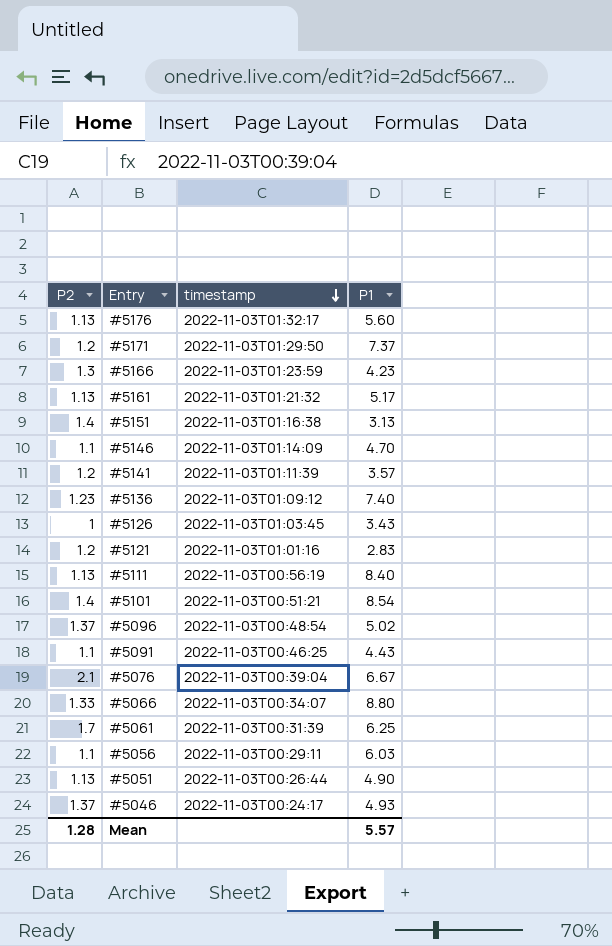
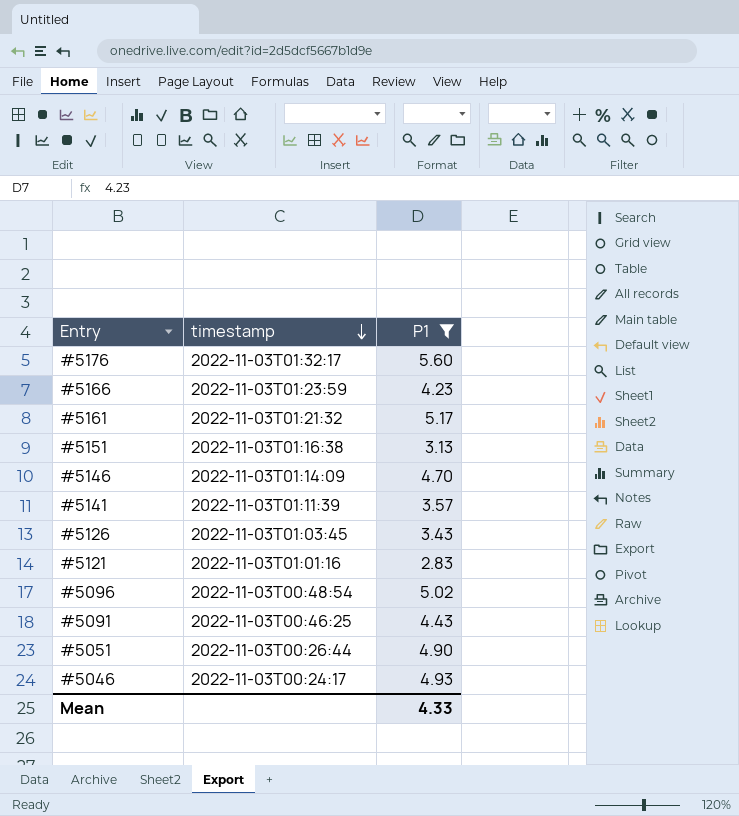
filter: none -> P1 <= 5.60
column P2 | position: 1 -> none
Mean | P1: 5.57 -> 4.33

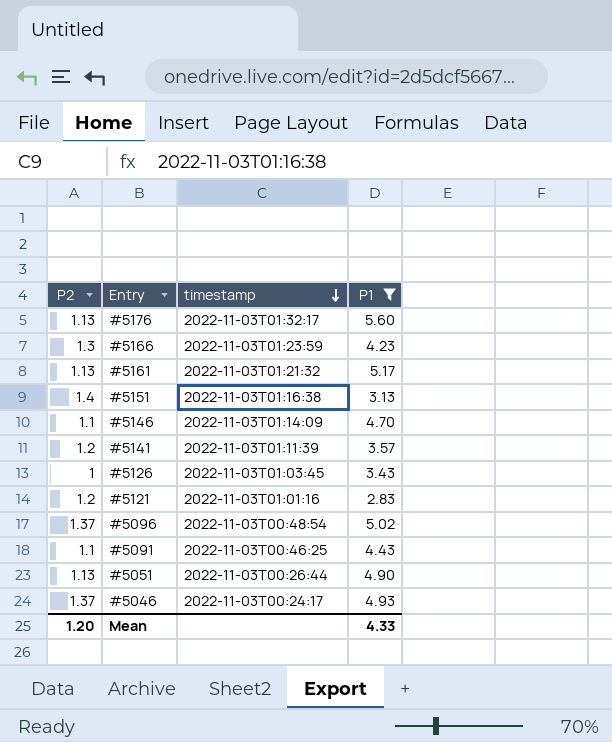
column P2 | position: none -> 1

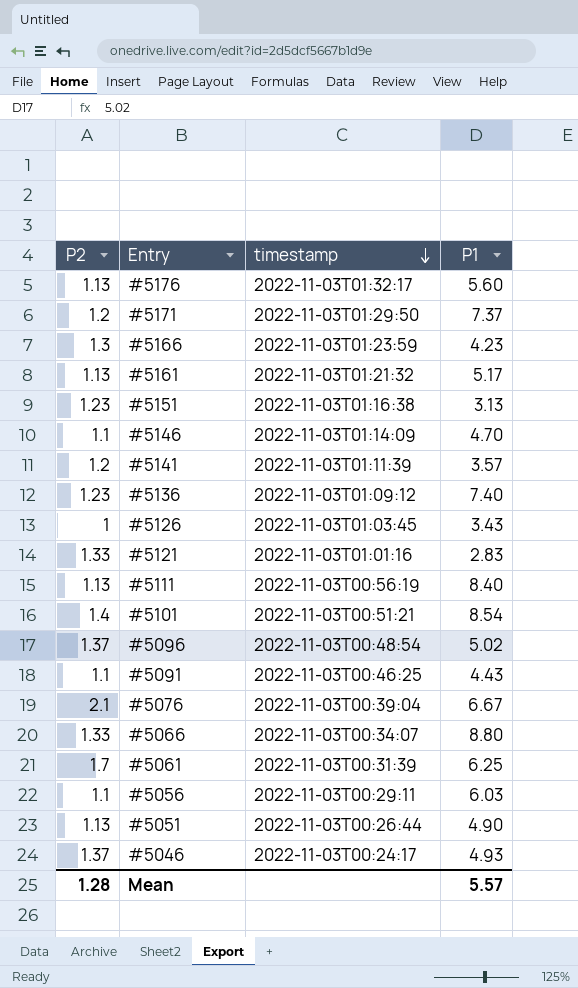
filter: P1 <= 5.60 -> none
#5151 | P2: 1.4 -> 1.23
#5121 | P2: 1.2 -> 1.33
Mean | P2: 1.20 -> 1.28
Mean | P1: 4.33 -> 5.57

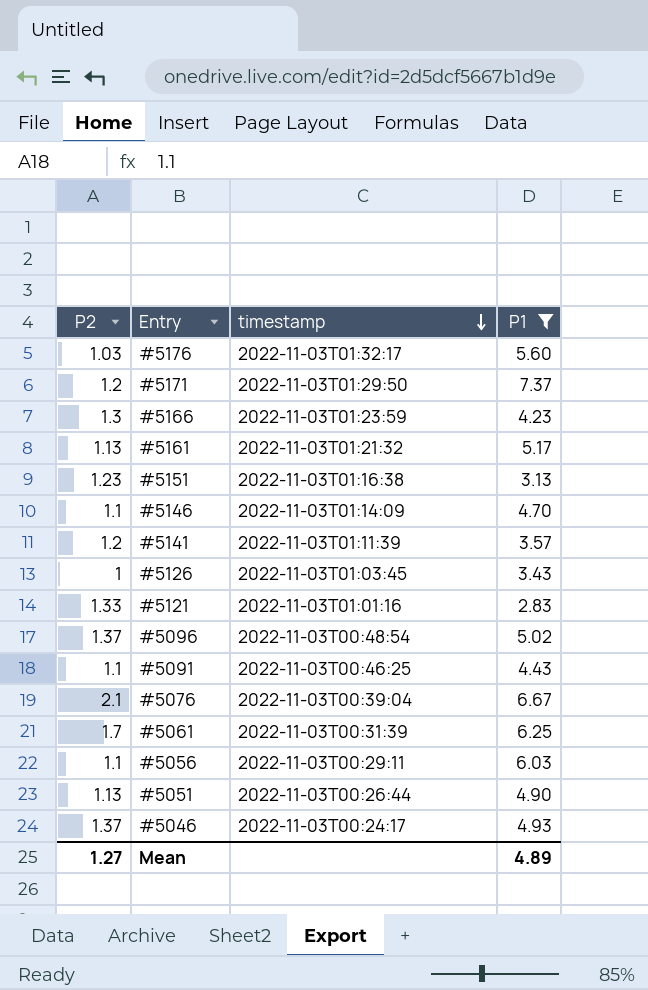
filter: none -> P1 <= 7.37
#5176 | P2: 1.13 -> 1.03
Mean | P2: 1.28 -> 1.27
Mean | P1: 5.57 -> 4.89

